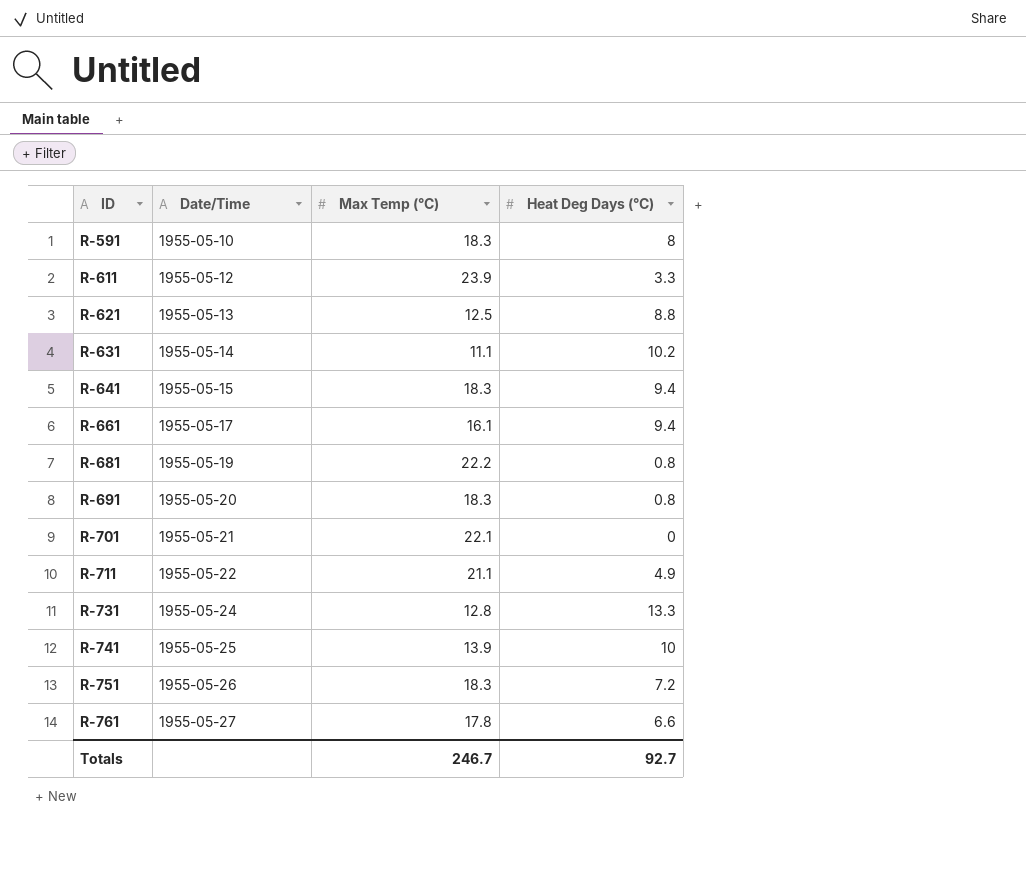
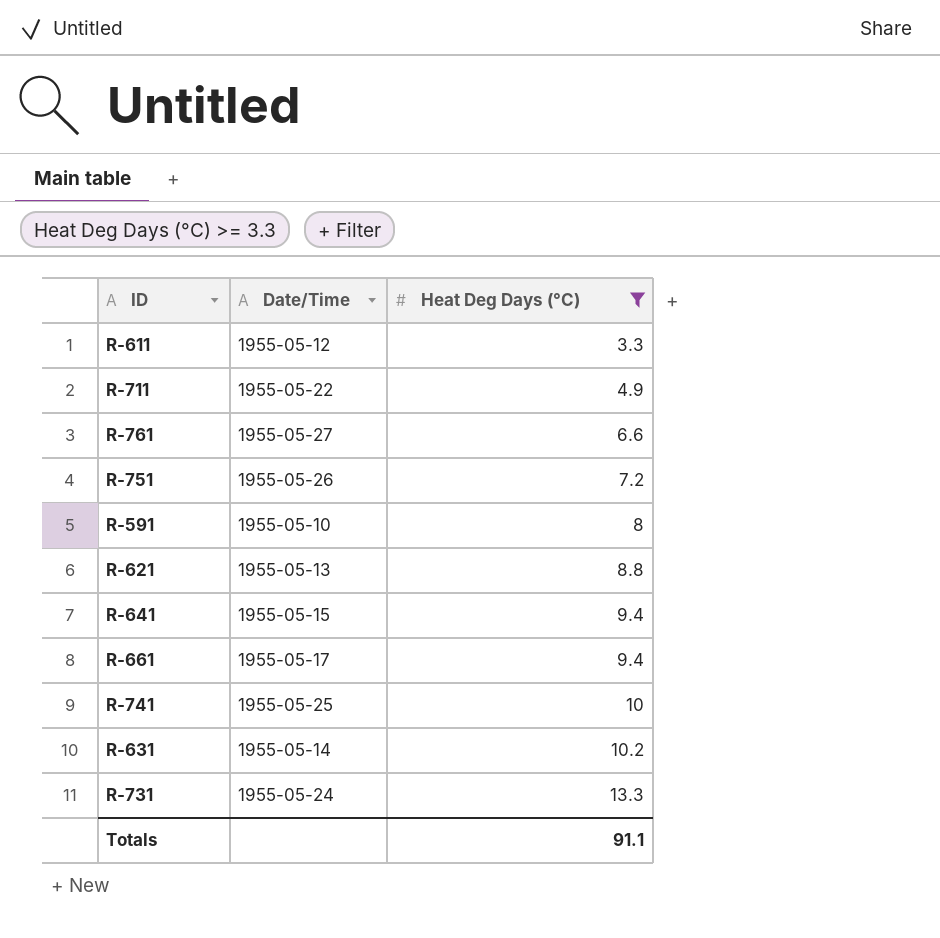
filter: none -> Heat Deg Days (°C) >= 3.3
row order: ID ascending -> Heat Deg Days (°C) ascending
column Max Temp (°C) | position: 3 -> none
Totals | Heat Deg Days (°C): 92.7 -> 91.1

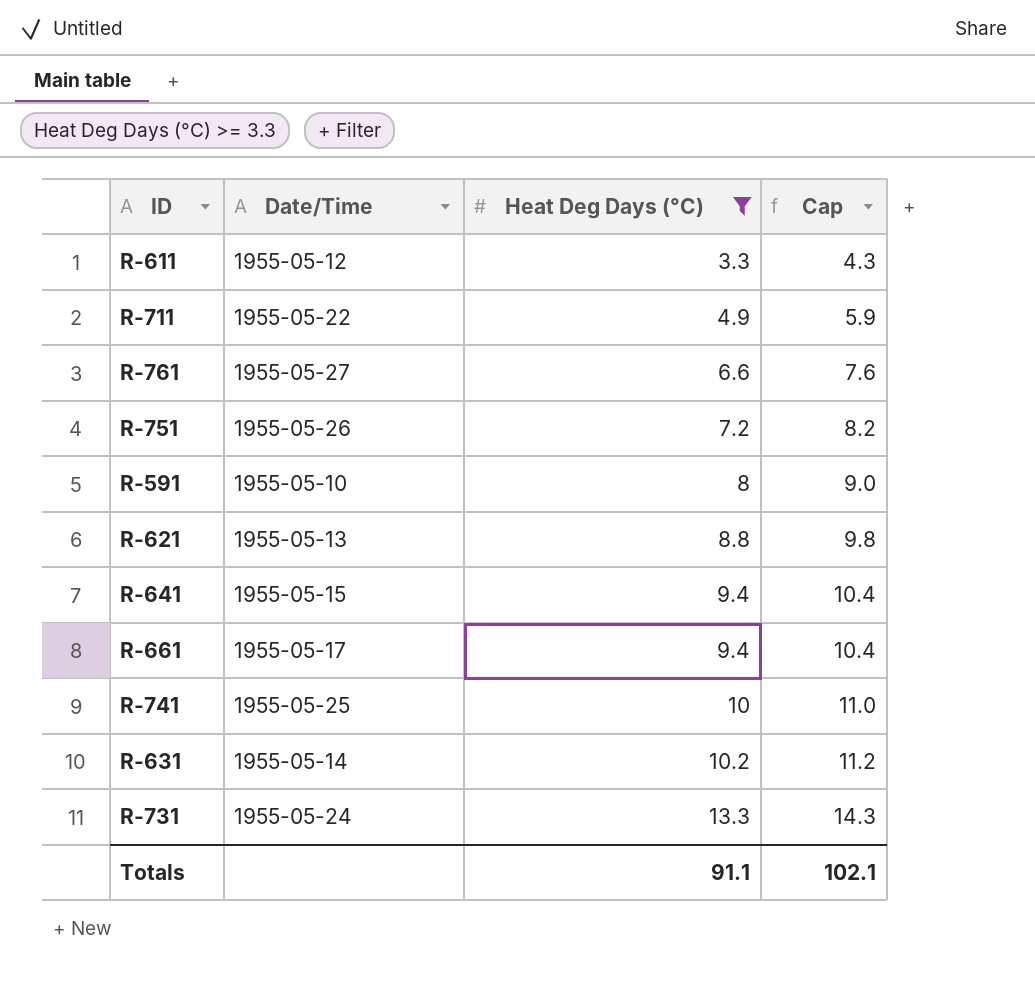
column Cap | formula: none -> [Heat Deg Days (°C)] + 1

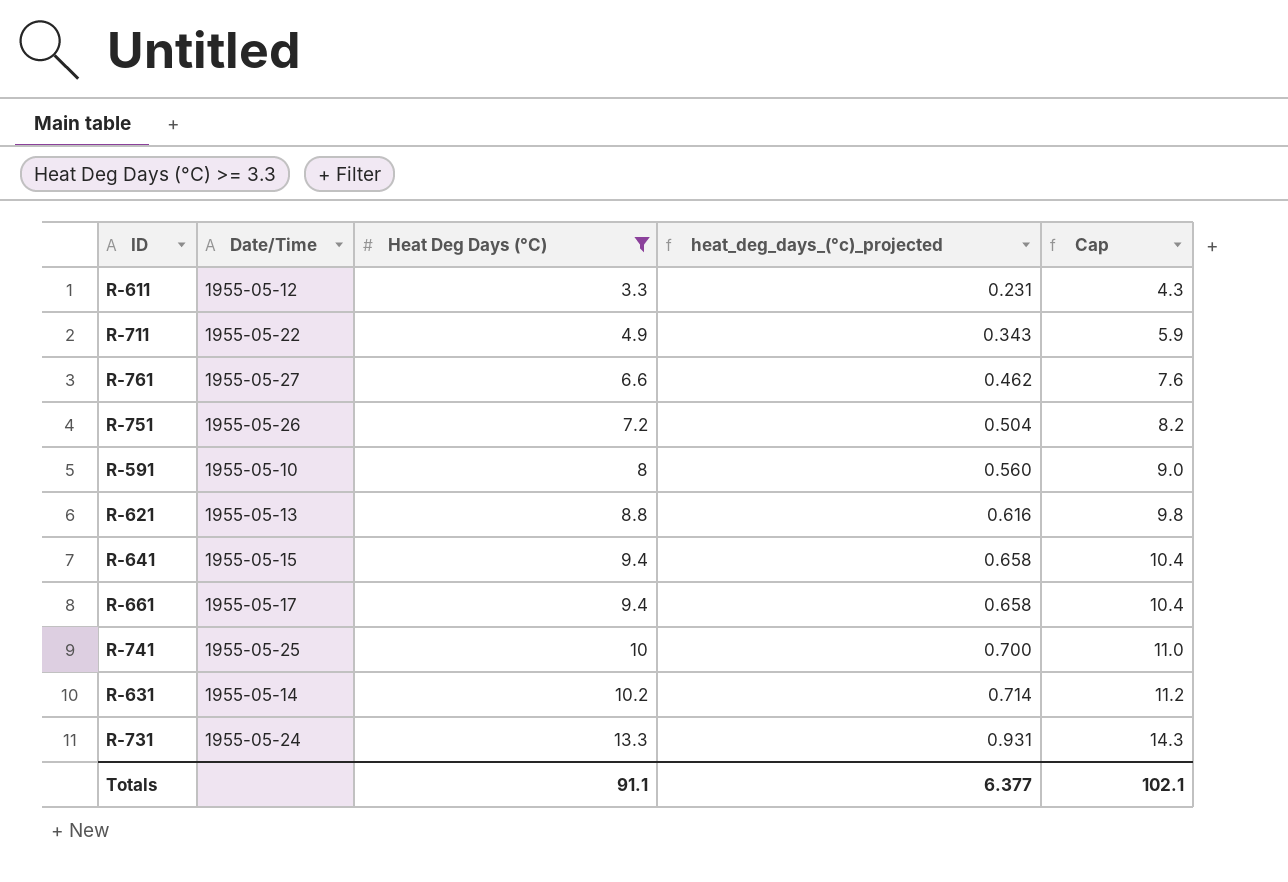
column heat_deg_days_(°c)_projected | formula: none -> [Heat Deg Days (°C)] * 0.07

